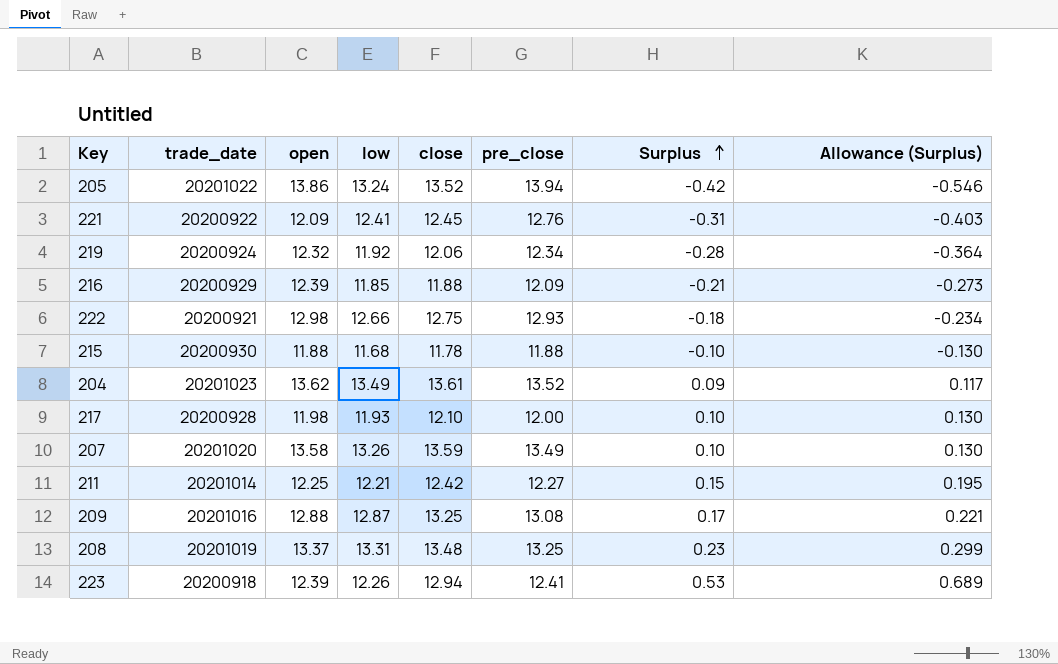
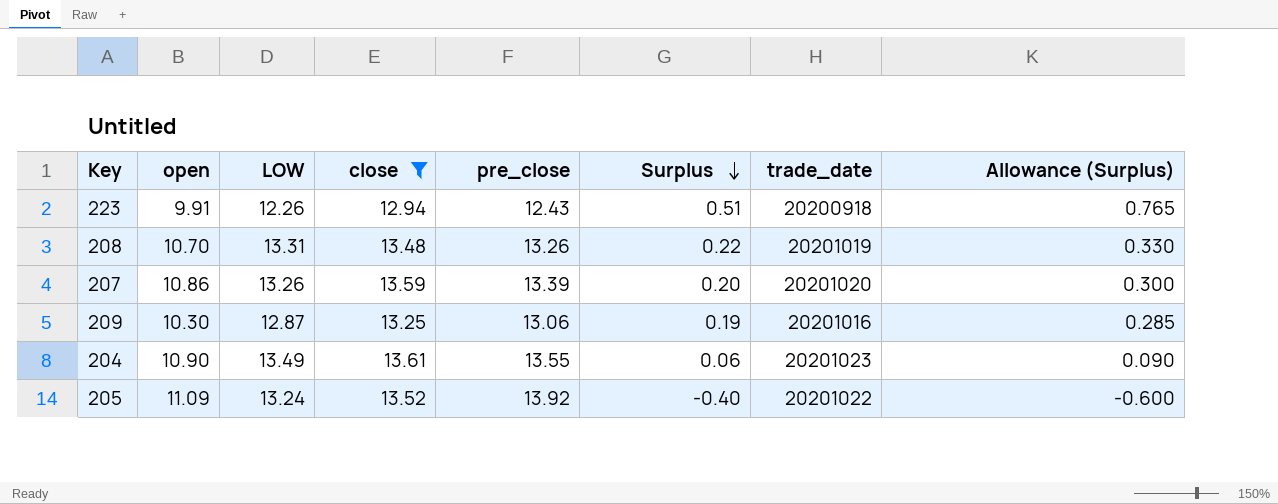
filter: none -> close >= 12.94
row order: Surplus ascending -> Surplus descending
column name: low -> LOW
column trade_date | position: 2 -> 7
column Allowance (Surplus) | formula: [Surplus] * 1.3 -> [Surplus] * 1.5
223 | open: 12.39 -> 9.91
223 | pre_close: 12.41 -> 12.43
223 | Surplus: 0.53 -> 0.51
208 | open: 13.37 -> 10.70
208 | pre_close: 13.25 -> 13.26
208 | Surplus: 0.23 -> 0.22
207 | open: 13.58 -> 10.86
207 | pre_close: 13.49 -> 13.39
207 | Surplus: 0.10 -> 0.20
209 | open: 12.88 -> 10.30
209 | pre_close: 13.08 -> 13.06
209 | Surplus: 0.17 -> 0.19
204 | open: 13.62 -> 10.90
204 | pre_close: 13.52 -> 13.55
204 | Surplus: 0.09 -> 0.06
205 | open: 13.86 -> 11.09
205 | pre_close: 13.94 -> 13.92
205 | Surplus: -0.42 -> -0.40

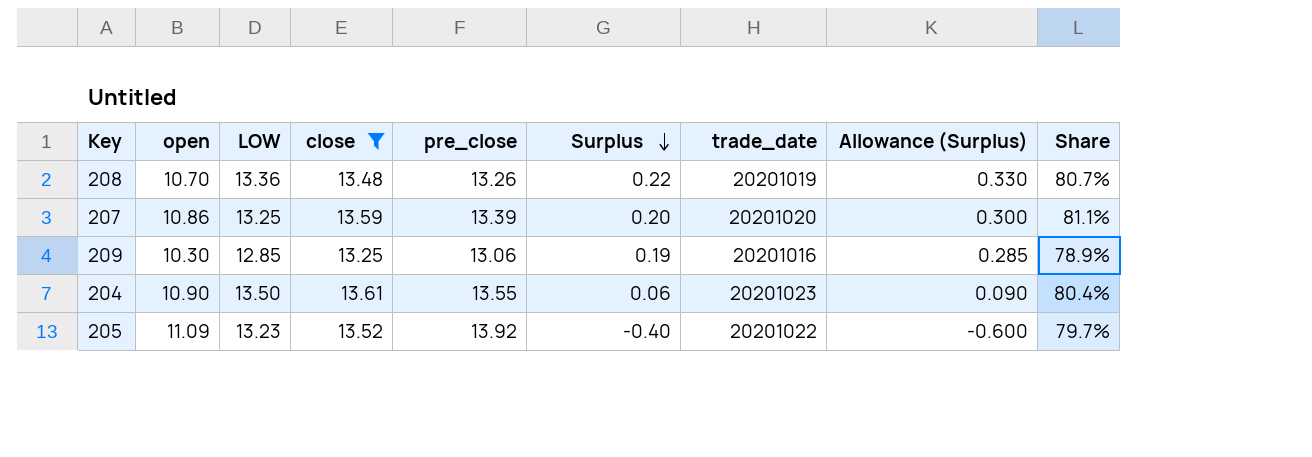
column Share | formula: none -> [open] / [pre_close]
row 223: 9.91 | 12.26 | 12.94 | 12.43 | 0.51 | 20200918 | 0.765 -> none
208 | LOW: 13.31 -> 13.36
207 | LOW: 13.26 -> 13.25
209 | LOW: 12.87 -> 12.85
204 | LOW: 13.49 -> 13.50
205 | LOW: 13.24 -> 13.23

